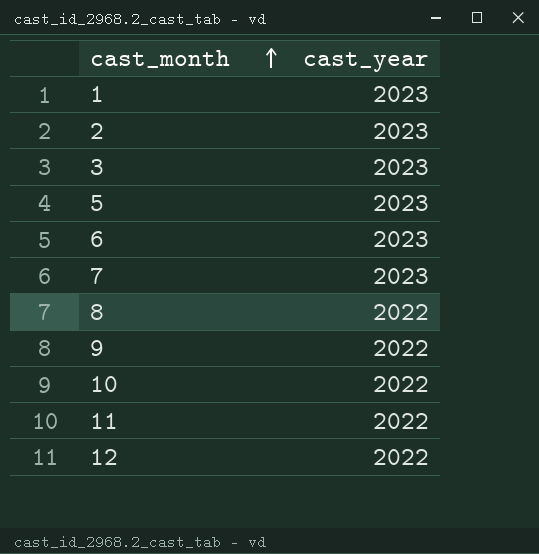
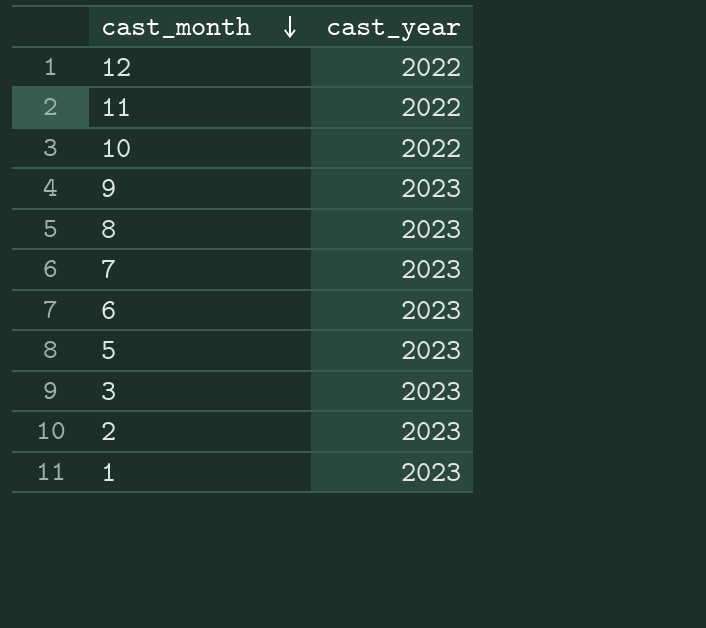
row order: cast_month ascending -> cast_month descending
9 | cast_year: 2022 -> 2023
8 | cast_year: 2022 -> 2023

